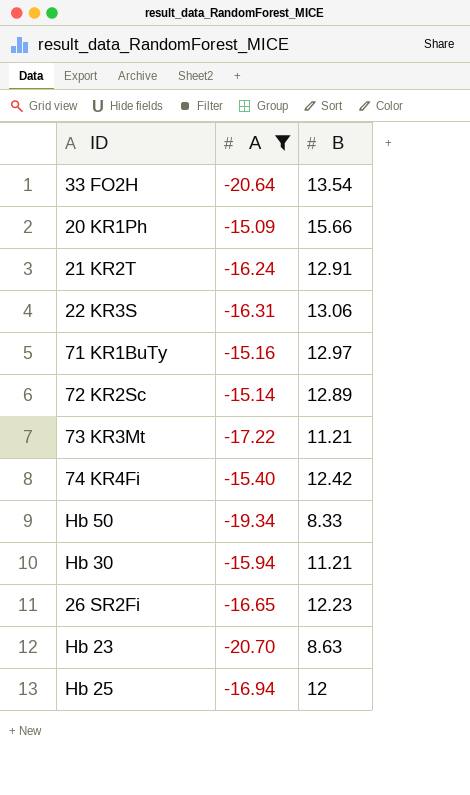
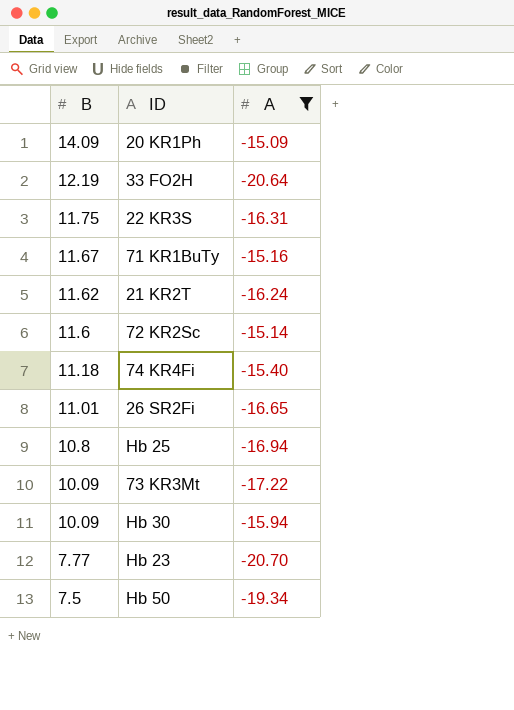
row order: none -> B descending
column B | position: 3 -> 1
20 KR1Ph | B: 15.66 -> 14.09
33 FO2H | B: 13.54 -> 12.19
22 KR3S | B: 13.06 -> 11.75
71 KR1BuTy | B: 12.97 -> 11.67
21 KR2T | B: 12.91 -> 11.62
72 KR2Sc | B: 12.89 -> 11.6
74 KR4Fi | B: 12.42 -> 11.18
26 SR2Fi | B: 12.23 -> 11.01
Hb 25 | B: 12 -> 10.8
73 KR3Mt | B: 11.21 -> 10.09
Hb 30 | B: 11.21 -> 10.09
Hb 23 | B: 8.63 -> 7.77
Hb 50 | B: 8.33 -> 7.5

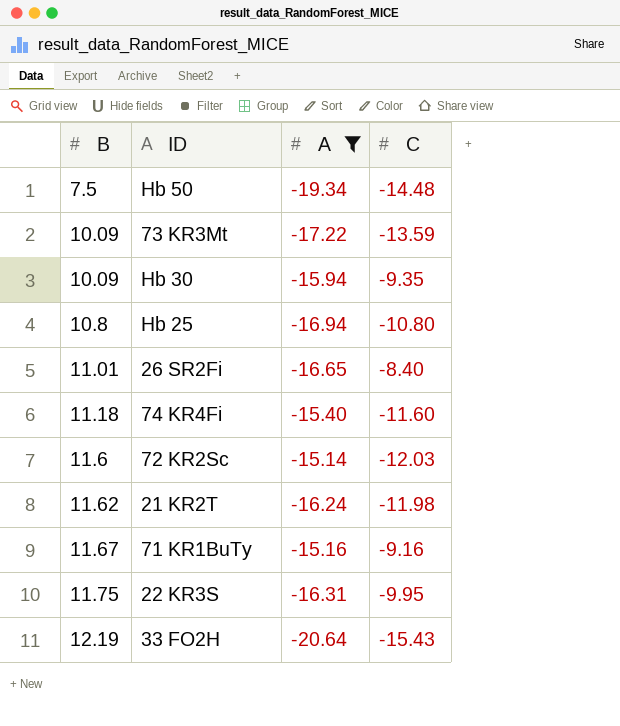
row order: B descending -> B ascending
column C | position: none -> 4
row 20 KR1Ph: 14.09 | -15.09 -> none
row Hb 23: 7.77 | -20.70 -> none

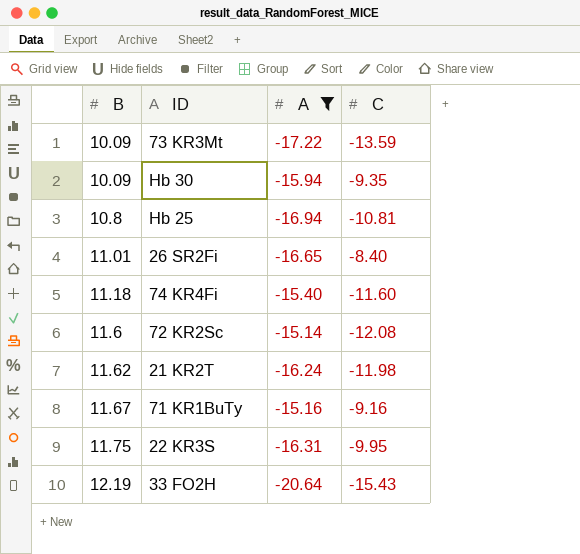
row Hb 50: 7.5 | -19.34 | -14.48 -> none
Hb 25 | C: -10.80 -> -10.81
72 KR2Sc | C: -12.03 -> -12.08

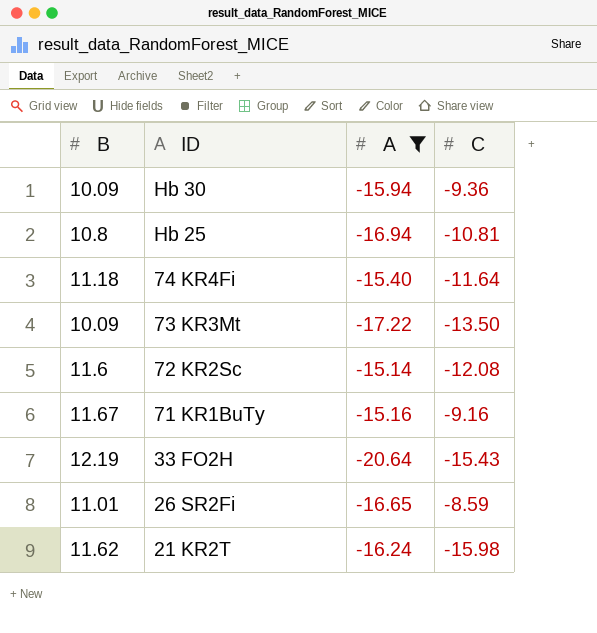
row order: B ascending -> ID descending
row 22 KR3S: 11.75 | -16.31 | -9.95 -> none
Hb 30 | C: -9.35 -> -9.36
74 KR4Fi | C: -11.60 -> -11.64
73 KR3Mt | C: -13.59 -> -13.50
26 SR2Fi | C: -8.40 -> -8.59
21 KR2T | C: -11.98 -> -15.98

